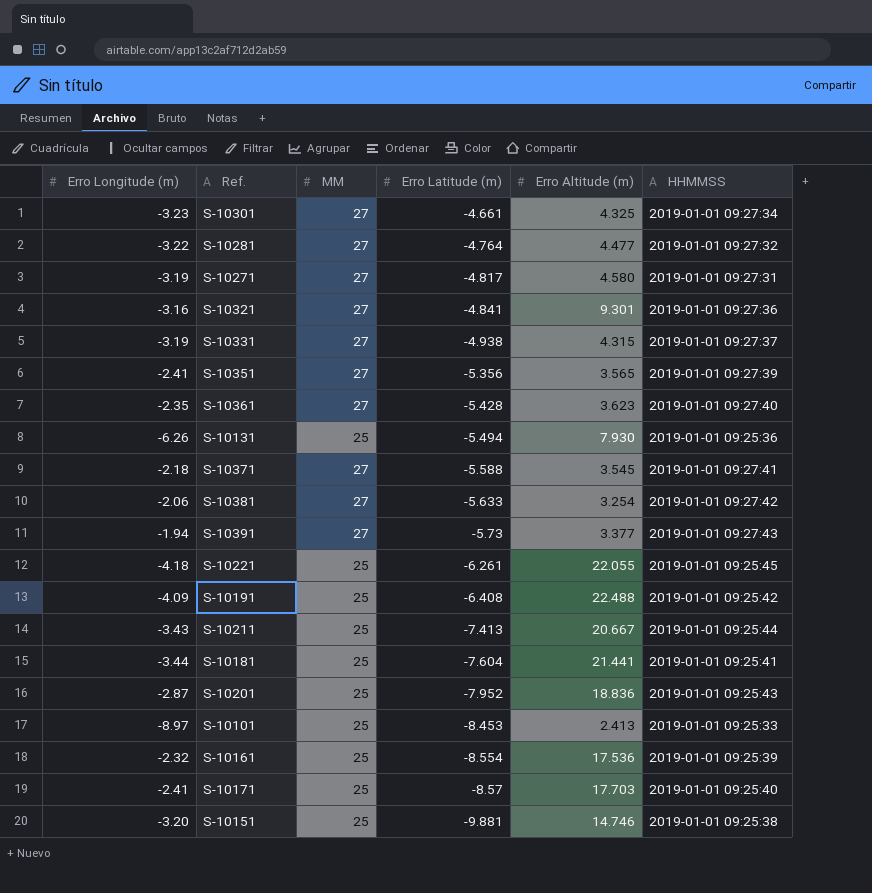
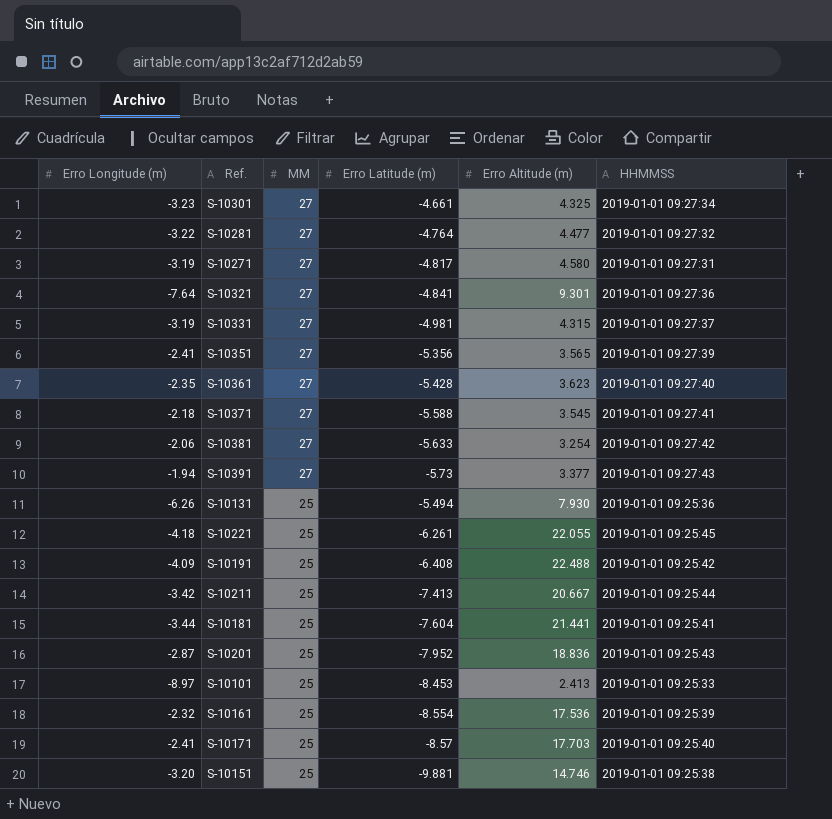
row order: Erro Latitude (m) descending -> MM descending
S-10321 | Erro Longitude (m): -3.16 -> -7.64
S-10331 | Erro Latitude (m): -4.938 -> -4.981
S-10211 | Erro Longitude (m): -3.43 -> -3.42

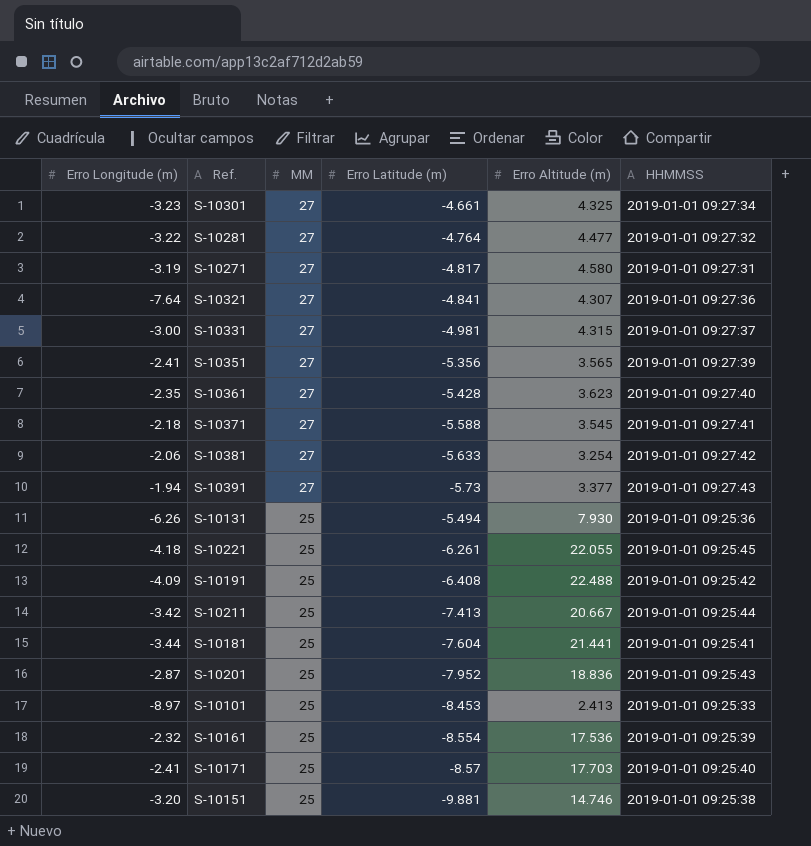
S-10321 | Erro Altitude (m): 9.301 -> 4.307
S-10331 | Erro Longitude (m): -3.19 -> -3.00

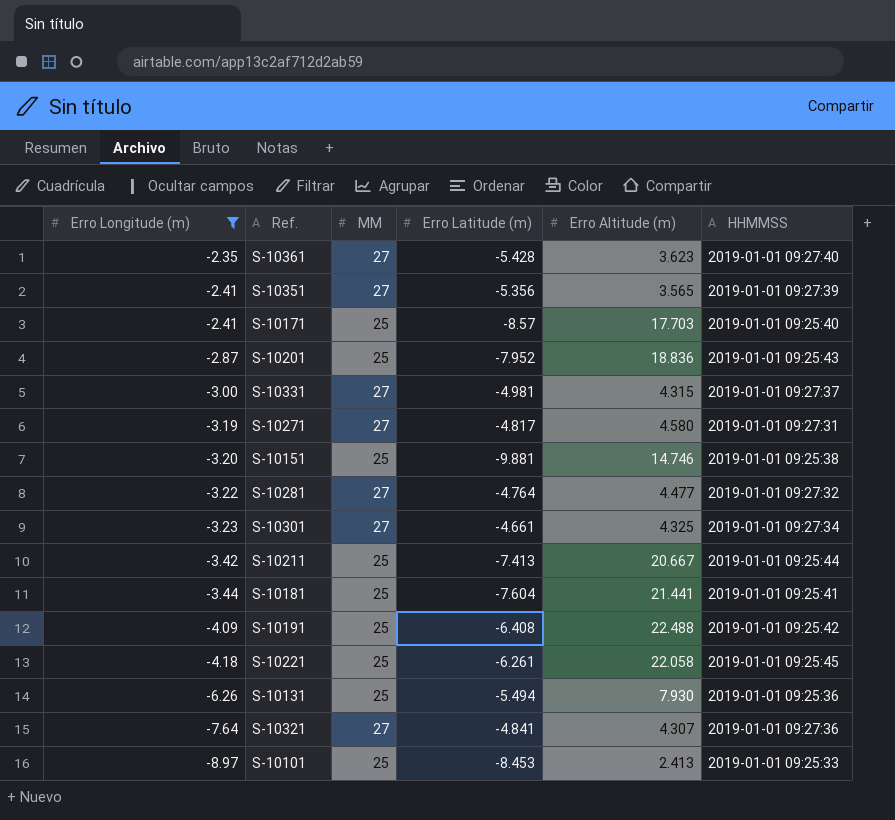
filter: none -> Erro Longitude (m) <= -2.35
row order: MM descending -> Erro Longitude (m) descending
S-10221 | Erro Altitude (m): 22.055 -> 22.058

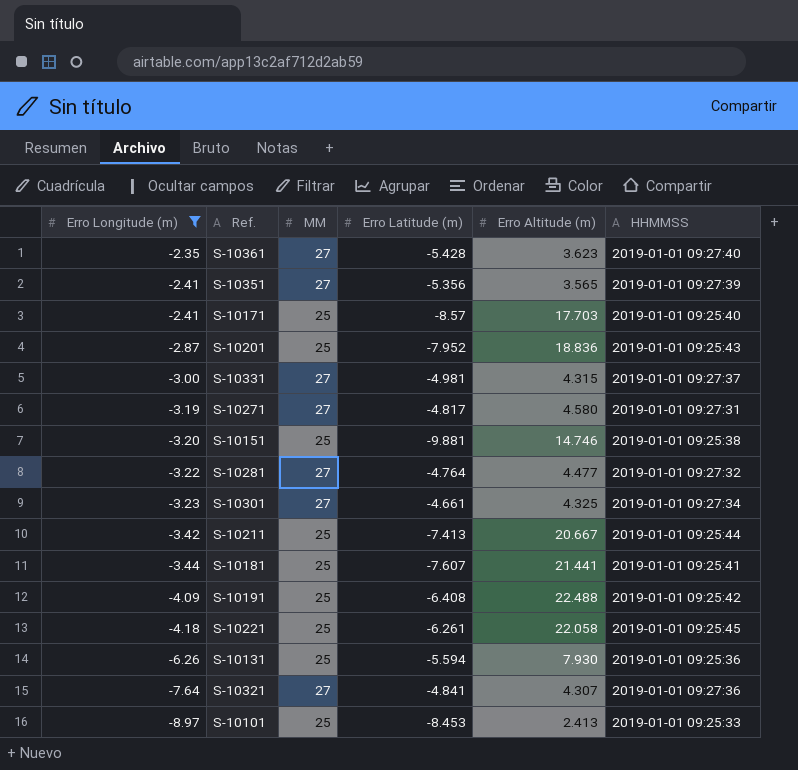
S-10181 | Erro Latitude (m): -7.604 -> -7.607
S-10131 | Erro Latitude (m): -5.494 -> -5.594

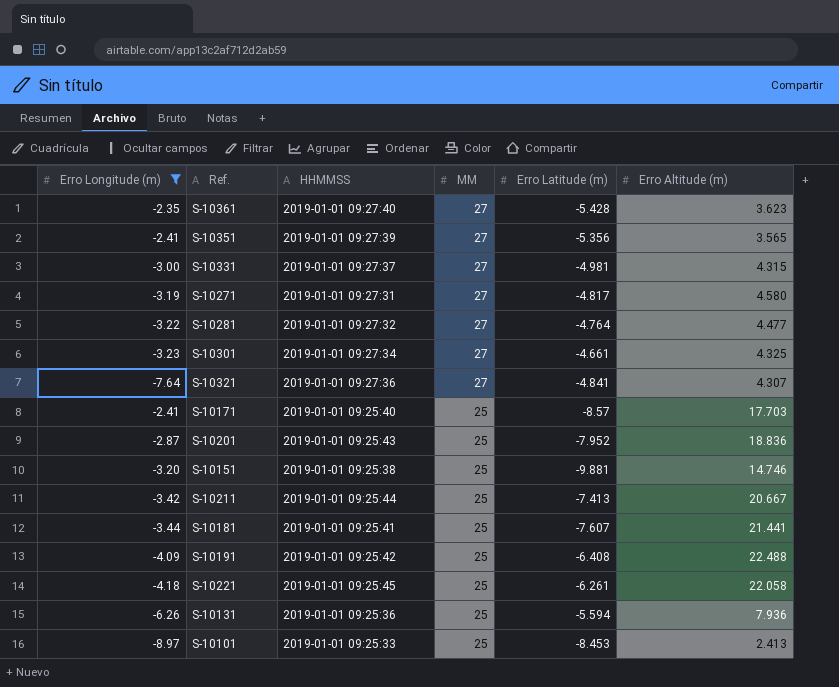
row order: Erro Longitude (m) descending -> MM descending
column HHMMSS | position: 6 -> 3
S-10131 | Erro Altitude (m): 7.930 -> 7.936

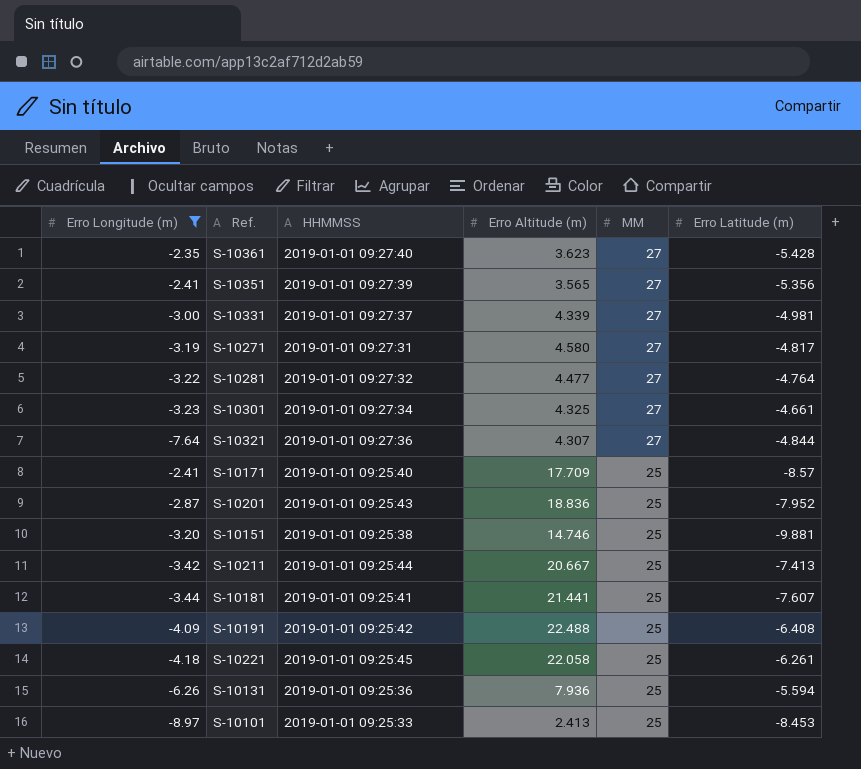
column Erro Altitude (m) | position: 6 -> 4
S-10331 | Erro Altitude (m): 4.315 -> 4.339
S-10321 | Erro Latitude (m): -4.841 -> -4.844
S-10171 | Erro Altitude (m): 17.703 -> 17.709

